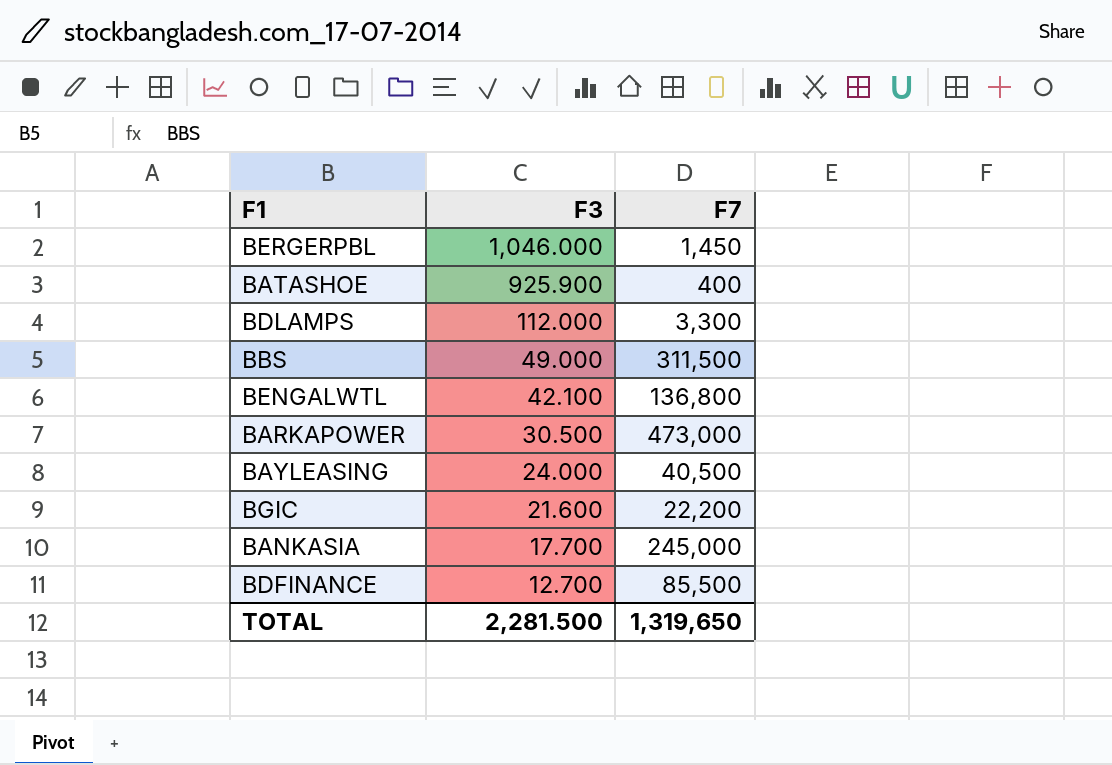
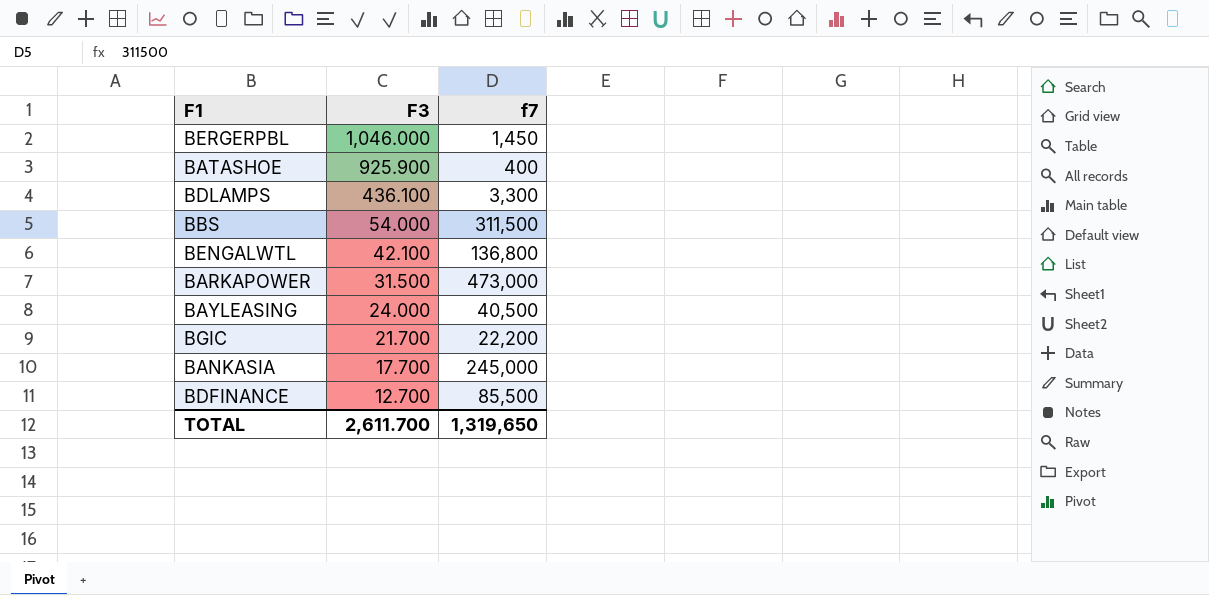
column name: F7 -> f7
BDLAMPS | F3: 112.000 -> 436.100
BBS | F3: 49.000 -> 54.000
BARKAPOWER | F3: 30.500 -> 31.500
BGIC | F3: 21.600 -> 21.700
TOTAL | F3: 2,281.500 -> 2,611.700

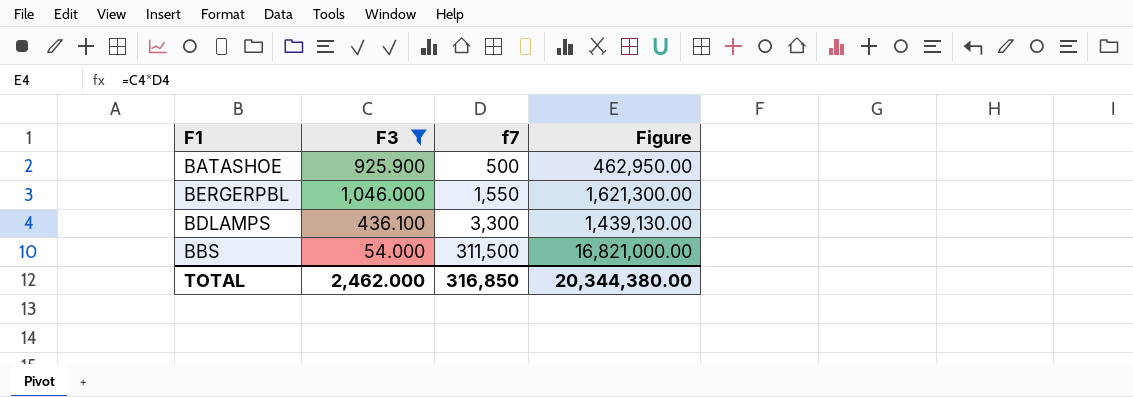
filter: none -> F3 >= 54.000
row order: F3 descending -> f7 ascending
column Figure | formula: none -> [F3] * [f7]
BATASHOE | f7: 400 -> 500
BERGERPBL | f7: 1,450 -> 1,550
TOTAL | F3: 2,611.700 -> 2,462.000
TOTAL | f7: 1,319,650 -> 316,850

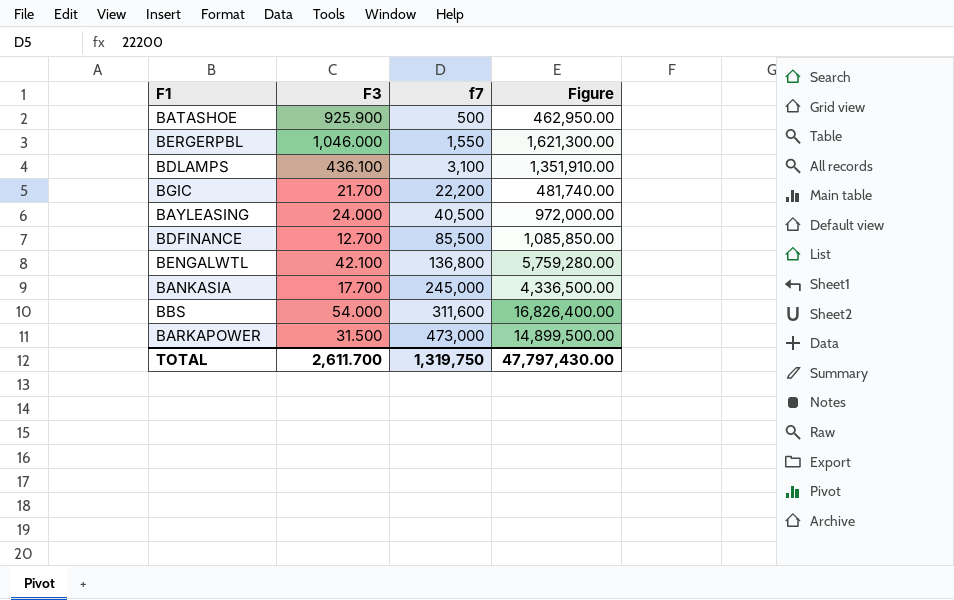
filter: F3 >= 54.000 -> none
BDLAMPS | f7: 3,300 -> 3,100
BDLAMPS | Figure: 1,439,130.00 -> 1,351,910.00
BBS | f7: 311,500 -> 311,600
BBS | Figure: 16,821,000.00 -> 16,826,400.00
TOTAL | F3: 2,462.000 -> 2,611.700
TOTAL | f7: 316,850 -> 1,319,750
TOTAL | Figure: 20,344,380.00 -> 47,797,430.00

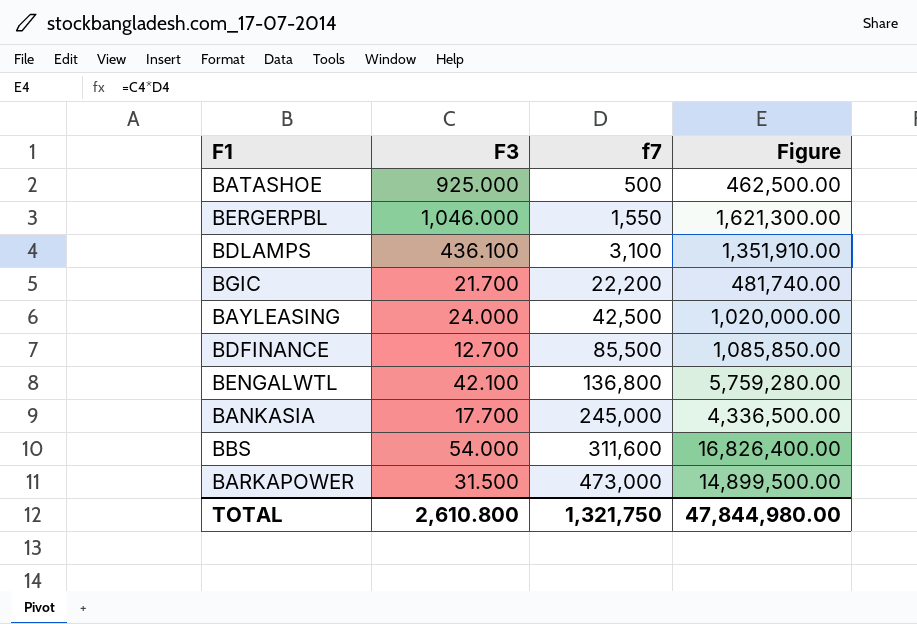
BATASHOE | F3: 925.900 -> 925.000
BATASHOE | Figure: 462,950.00 -> 462,500.00
BAYLEASING | f7: 40,500 -> 42,500
BAYLEASING | Figure: 972,000.00 -> 1,020,000.00
TOTAL | F3: 2,611.700 -> 2,610.800
TOTAL | f7: 1,319,750 -> 1,321,750
TOTAL | Figure: 47,797,430.00 -> 47,844,980.00

